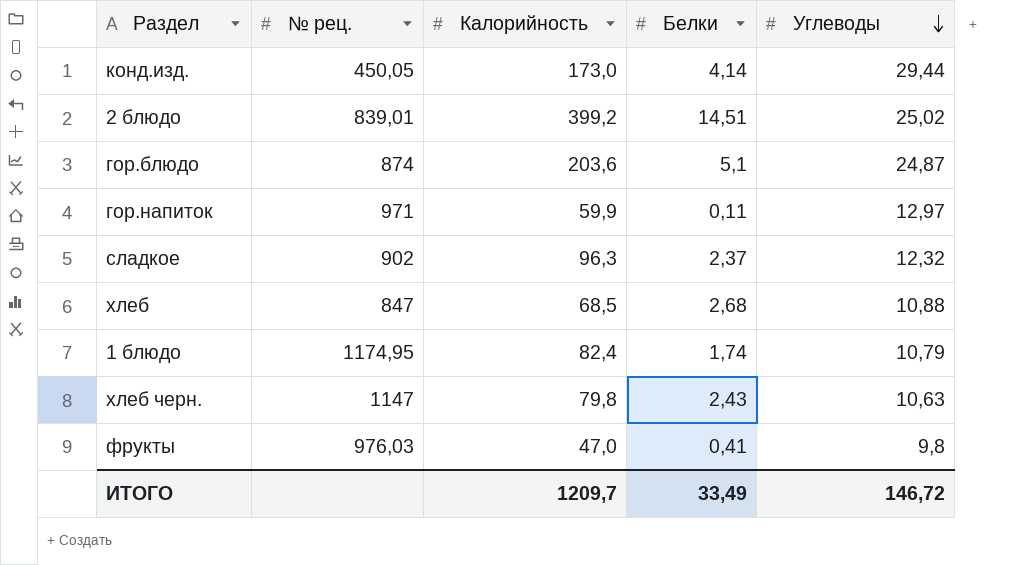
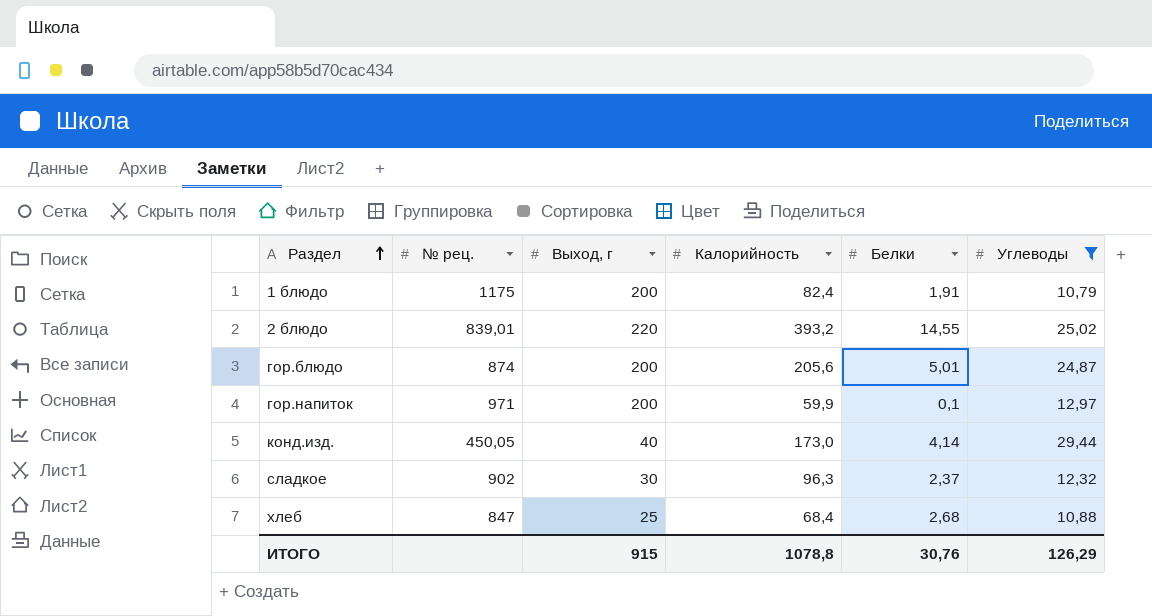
filter: none -> Углеводы >= 10,79
row order: Углеводы descending -> Раздел ascending
column Выход, г | position: none -> 3
1 блюдо | № рец.: 1174,95 -> 1175
1 блюдо | Белки: 1,74 -> 1,91
2 блюдо | Калорийность: 399,2 -> 393,2
2 блюдо | Белки: 14,51 -> 14,55
гор.блюдо | Калорийность: 203,6 -> 205,6
гор.блюдо | Белки: 5,1 -> 5,01
гор.напиток | Белки: 0,11 -> 0,1
хлеб | Калорийность: 68,5 -> 68,4
ИТОГО | Калорийность: 1209,7 -> 1078,8
ИТОГО | Белки: 33,49 -> 30,76
ИТОГО | Углеводы: 146,72 -> 126,29

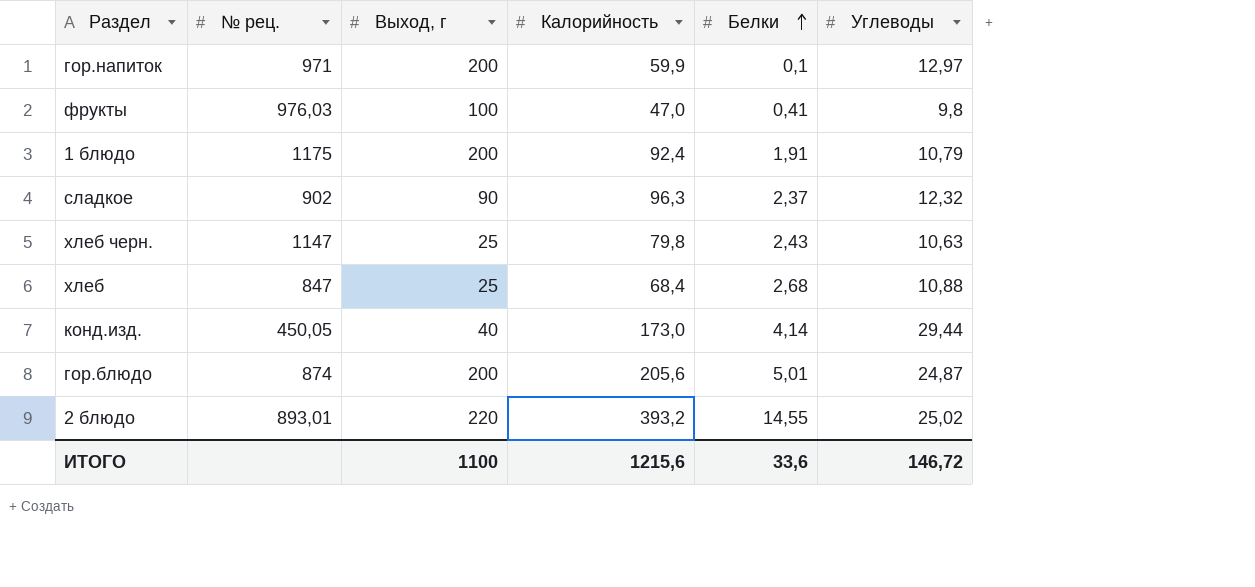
filter: Углеводы >= 10,79 -> none
row order: Раздел ascending -> Белки ascending
1 блюдо | Калорийность: 82,4 -> 92,4
сладкое | Выход, г: 30 -> 90
2 блюдо | № рец.: 839,01 -> 893,01
ИТОГО | Выход, г: 915 -> 1100
ИТОГО | Калорийность: 1078,8 -> 1215,6
ИТОГО | Белки: 30,76 -> 33,6
ИТОГО | Углеводы: 126,29 -> 146,72

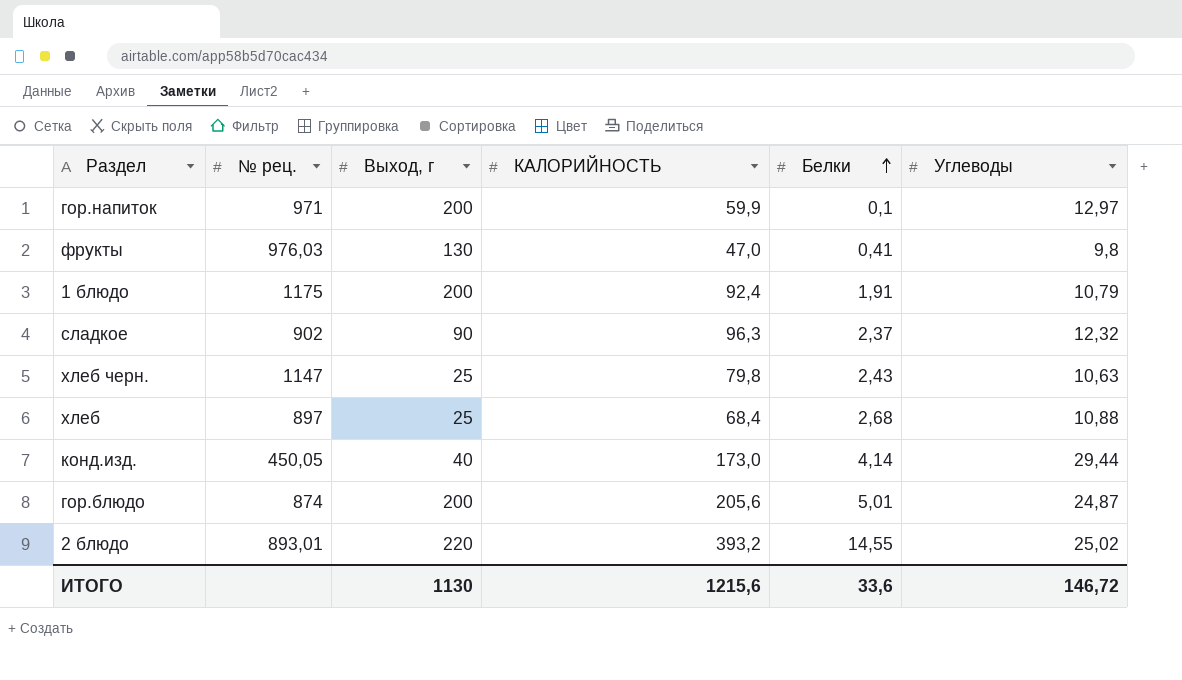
column name: Калорийность -> КАЛОРИЙНОСТЬ
фрукты | Выход, г: 100 -> 130
хлеб | № рец.: 847 -> 897
ИТОГО | Выход, г: 1100 -> 1130

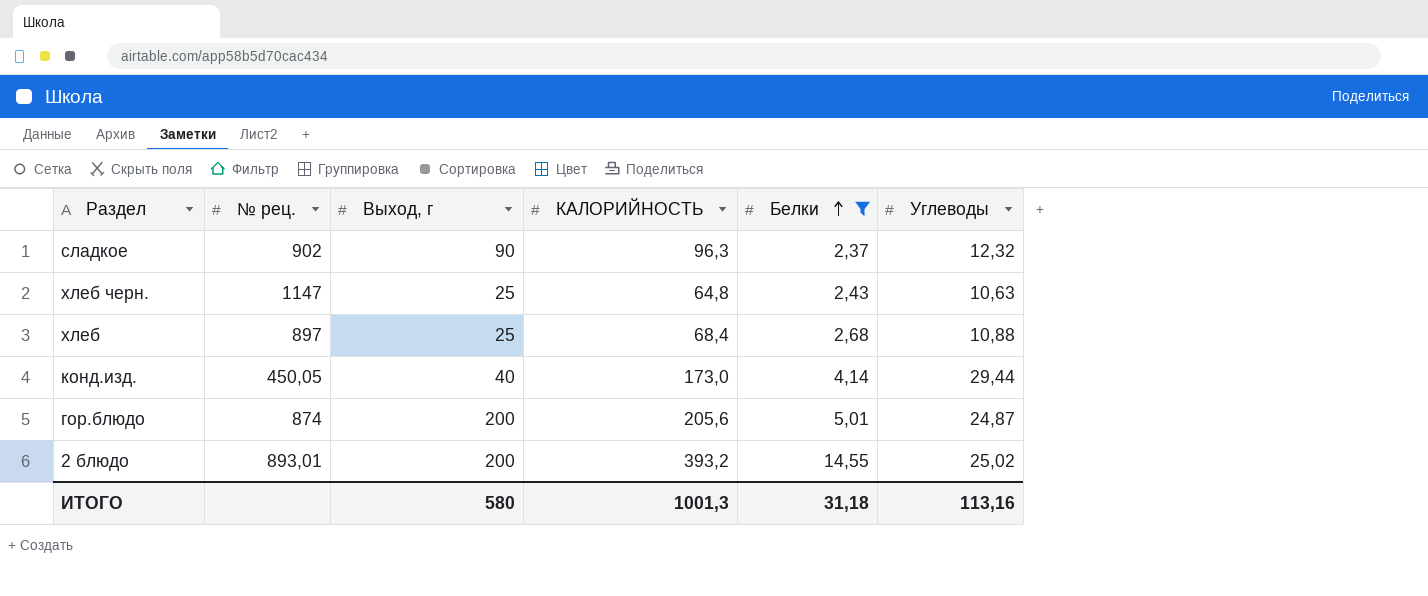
filter: none -> Белки >= 2,37
хлеб черн. | КАЛОРИЙНОСТЬ: 79,8 -> 64,8
2 блюдо | Выход, г: 220 -> 200
ИТОГО | Выход, г: 1130 -> 580
ИТОГО | КАЛОРИЙНОСТЬ: 1215,6 -> 1001,3
ИТОГО | Белки: 33,6 -> 31,18
ИТОГО | Углеводы: 146,72 -> 113,16

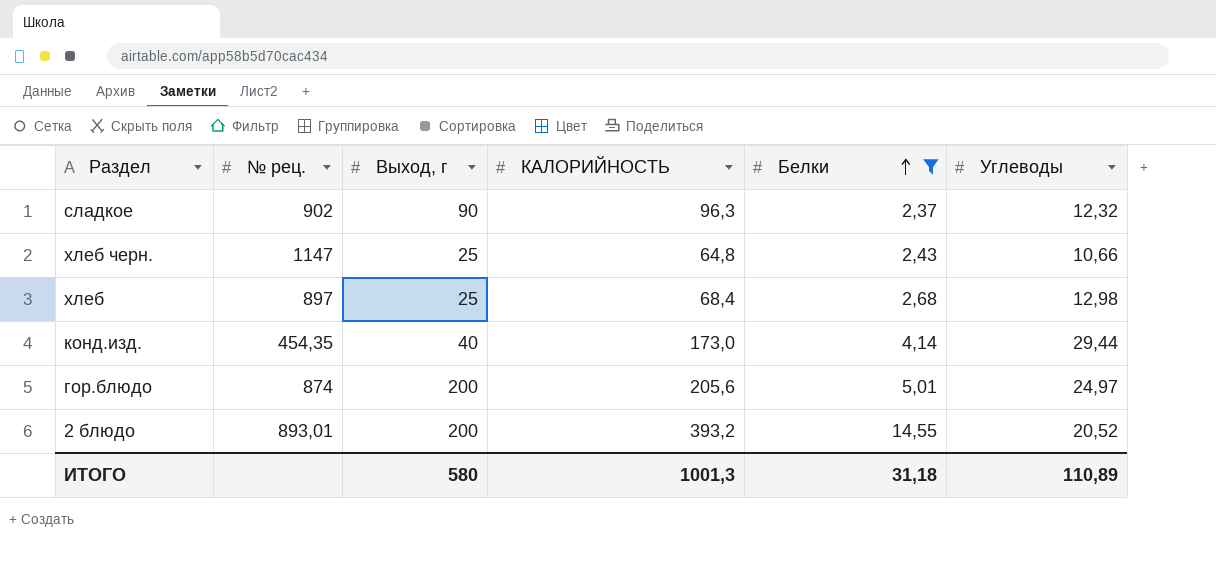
хлеб черн. | Углеводы: 10,63 -> 10,66
хлеб | Углеводы: 10,88 -> 12,98
конд.изд. | № рец.: 450,05 -> 454,35
гор.блюдо | Углеводы: 24,87 -> 24,97
2 блюдо | Углеводы: 25,02 -> 20,52
ИТОГО | Углеводы: 113,16 -> 110,89

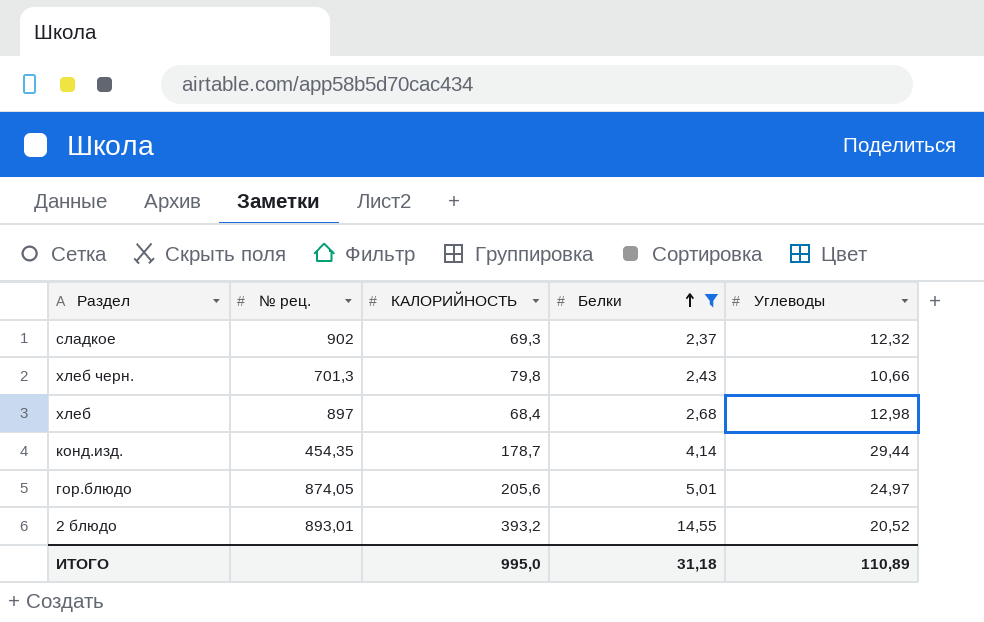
column Выход, г | position: 3 -> none
сладкое | КАЛОРИЙНОСТЬ: 96,3 -> 69,3
хлеб черн. | № рец.: 1147 -> 701,3
хлеб черн. | КАЛОРИЙНОСТЬ: 64,8 -> 79,8
конд.изд. | КАЛОРИЙНОСТЬ: 173,0 -> 178,7
гор.блюдо | № рец.: 874 -> 874,05
ИТОГО | КАЛОРИЙНОСТЬ: 1001,3 -> 995,0

